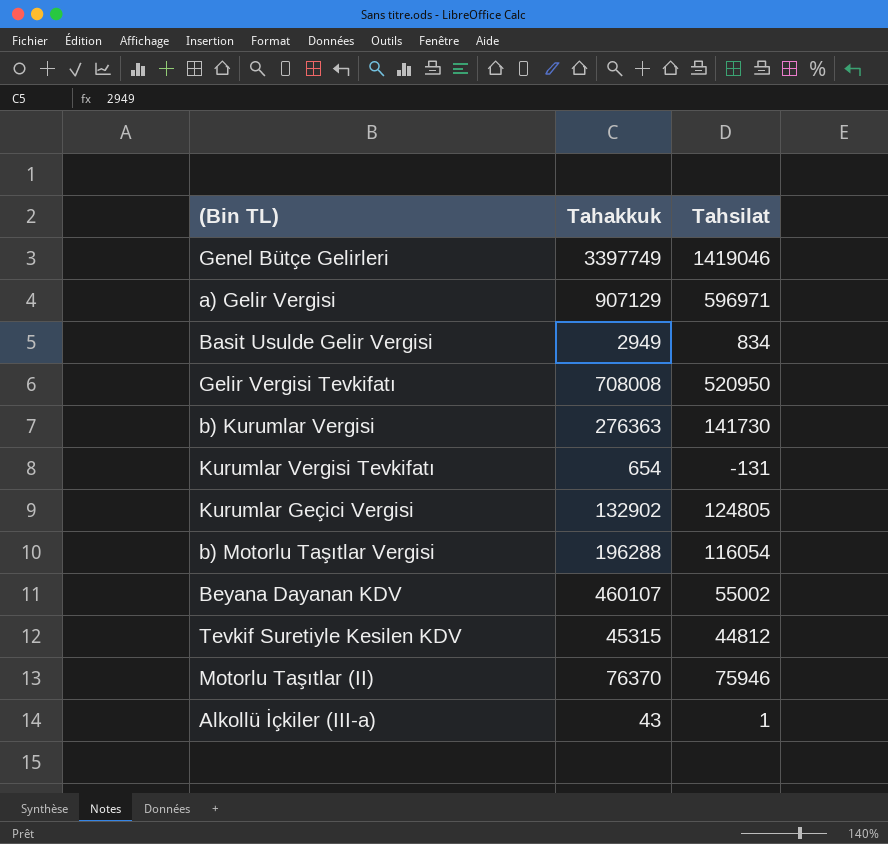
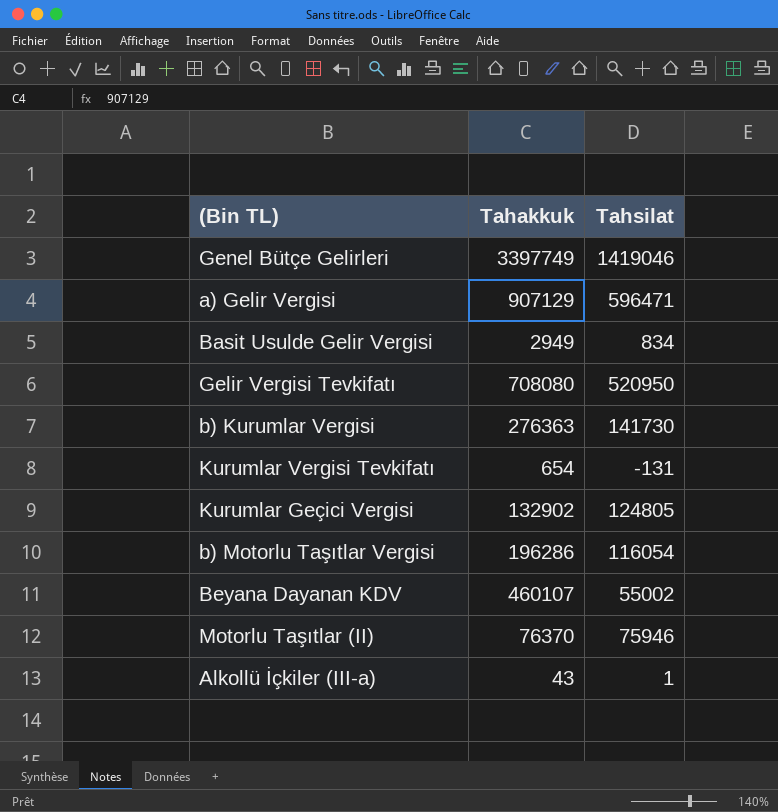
row Tevkif Suretiyle Kesilen KDV: 45315 | 44812 -> none
a) Gelir Vergisi | Tahsilat: 596971 -> 596471
Gelir Vergisi Tevkifatı | Tahakkuk: 708008 -> 708080
b) Motorlu Taşıtlar Vergisi | Tahakkuk: 196288 -> 196286

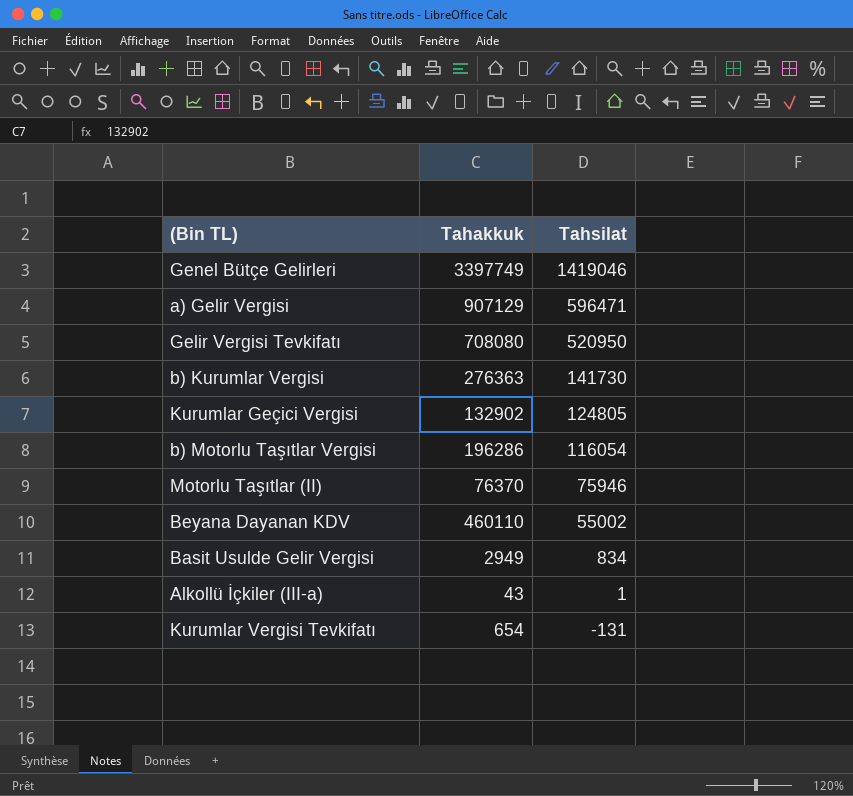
row order: none -> Tahsilat descending
Beyana Dayanan KDV | Tahakkuk: 460107 -> 460110

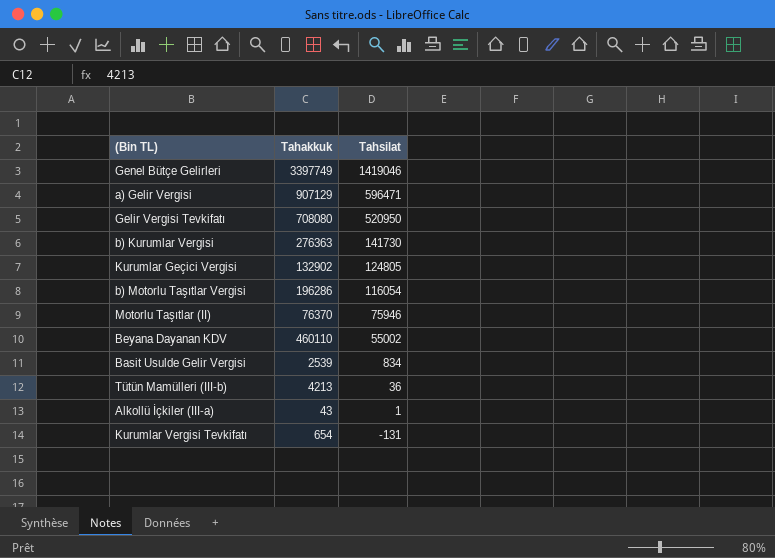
Basit Usulde Gelir Vergisi | Tahakkuk: 2949 -> 2539
row Tütün Mamülleri (III-b): none -> 4213 | 36

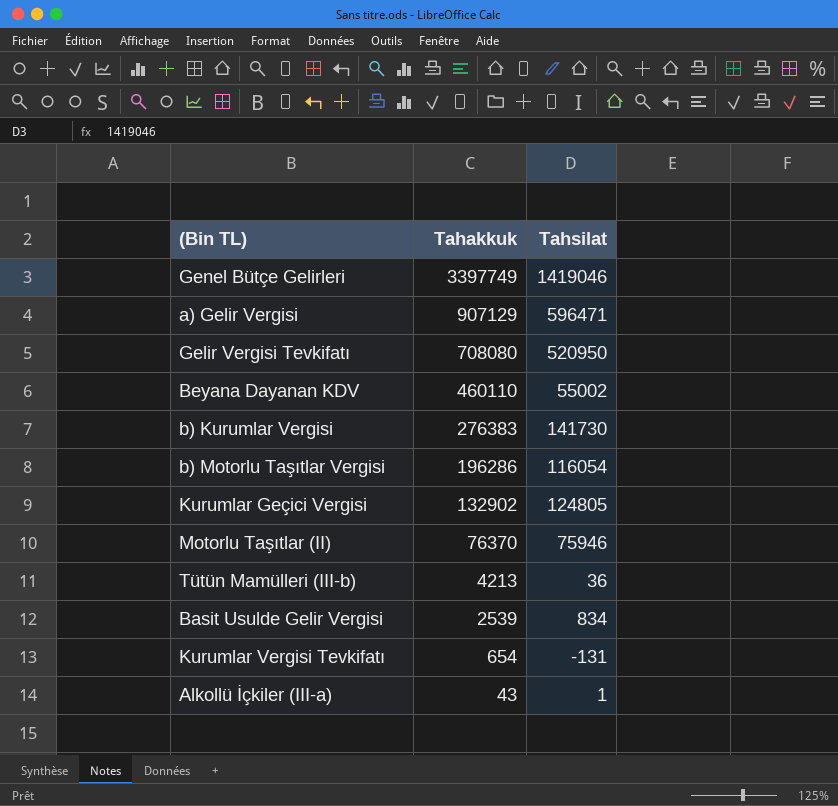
row order: Tahsilat descending -> Tahakkuk descending
b) Kurumlar Vergisi | Tahakkuk: 276363 -> 276383

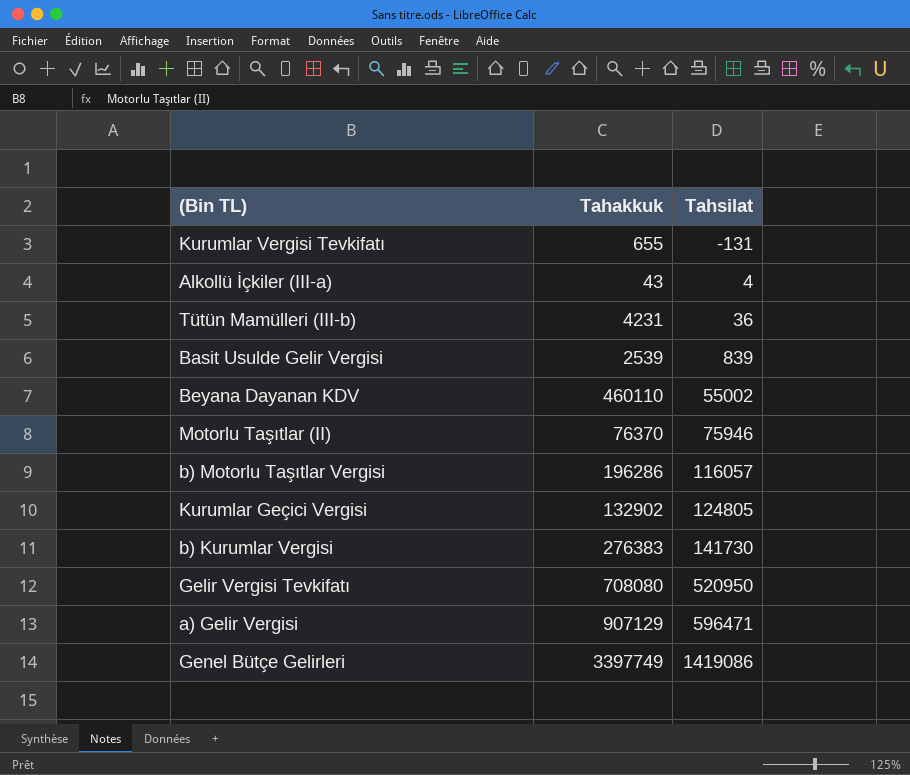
row order: Tahakkuk descending -> Tahsilat ascending
Kurumlar Vergisi Tevkifatı | Tahakkuk: 654 -> 655
Alkollü İçkiler (III-a) | Tahsilat: 1 -> 4
Tütün Mamülleri (III-b) | Tahakkuk: 4213 -> 4231
Basit Usulde Gelir Vergisi | Tahsilat: 834 -> 839
b) Motorlu Taşıtlar Vergisi | Tahsilat: 116054 -> 116057
Genel Bütçe Gelirleri | Tahsilat: 1419046 -> 1419086

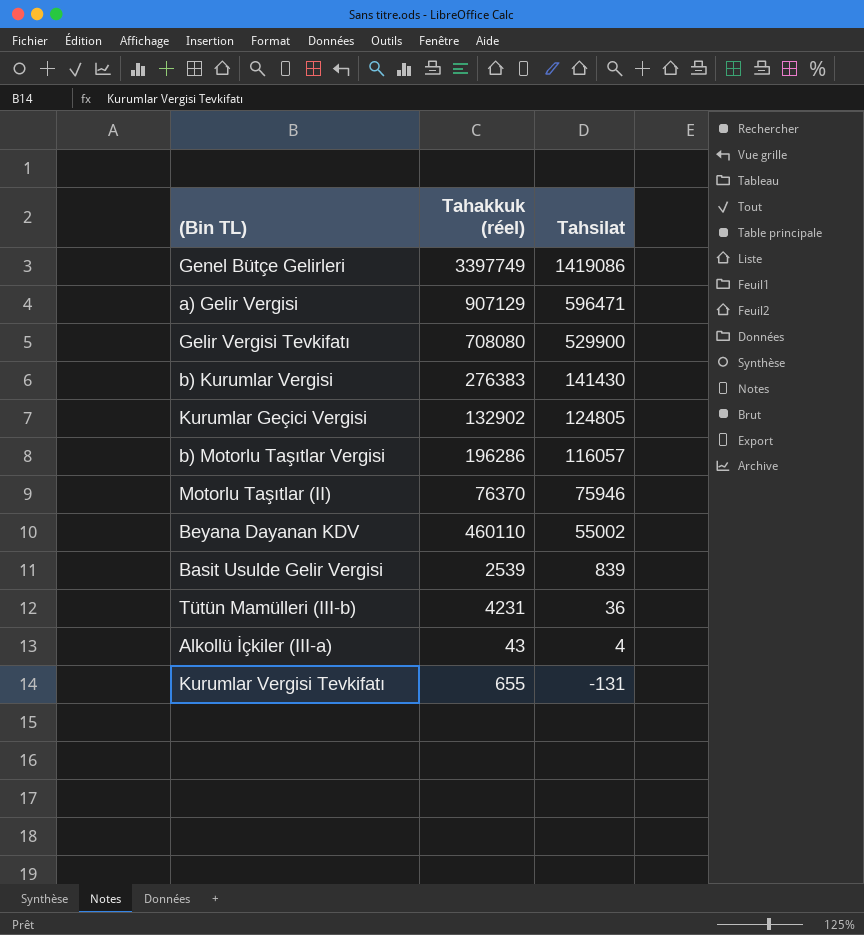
row order: Tahsilat ascending -> Tahsilat descending
column name: Tahakkuk -> Tahakkuk (réel)
Gelir Vergisi Tevkifatı | Tahsilat: 520950 -> 529900
b) Kurumlar Vergisi | Tahsilat: 141730 -> 141430

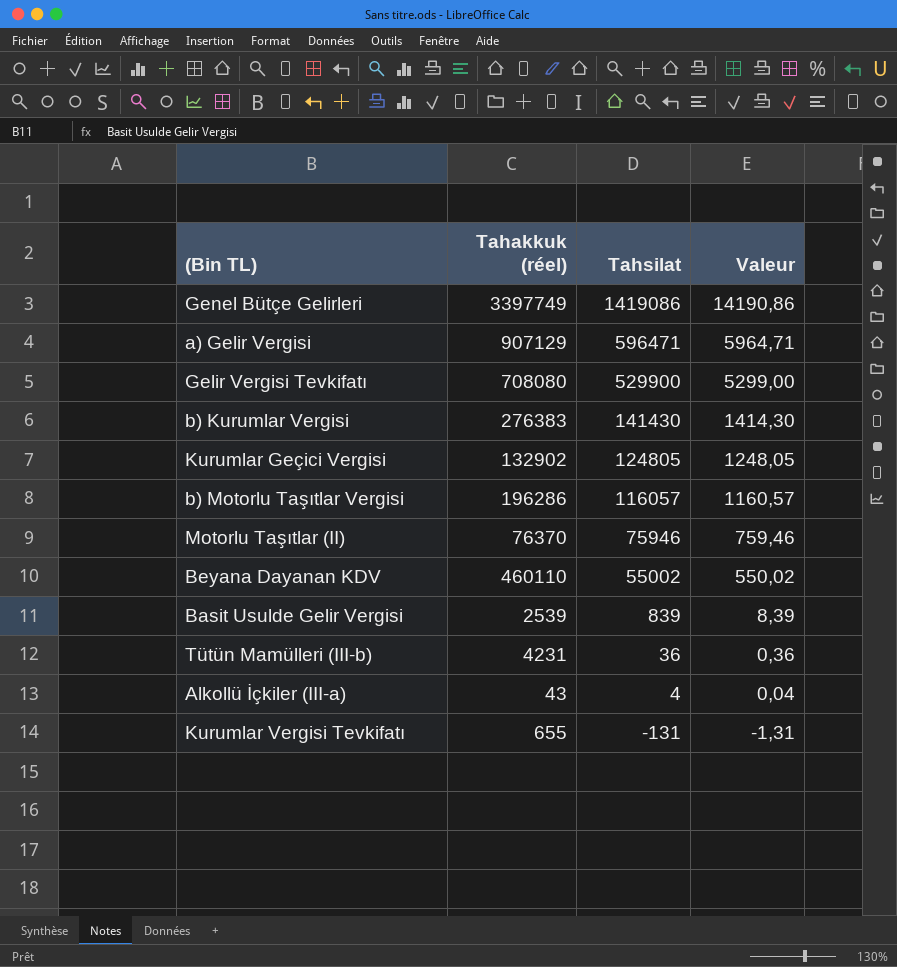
column Valeur | formula: none -> [Tahsilat] * 0,01

